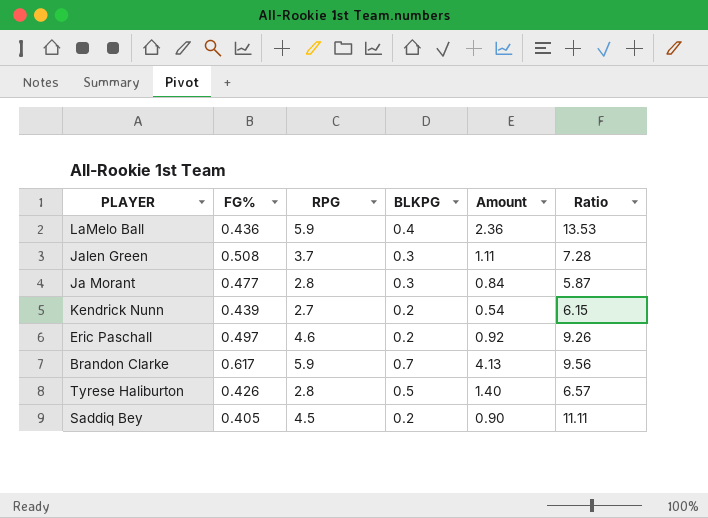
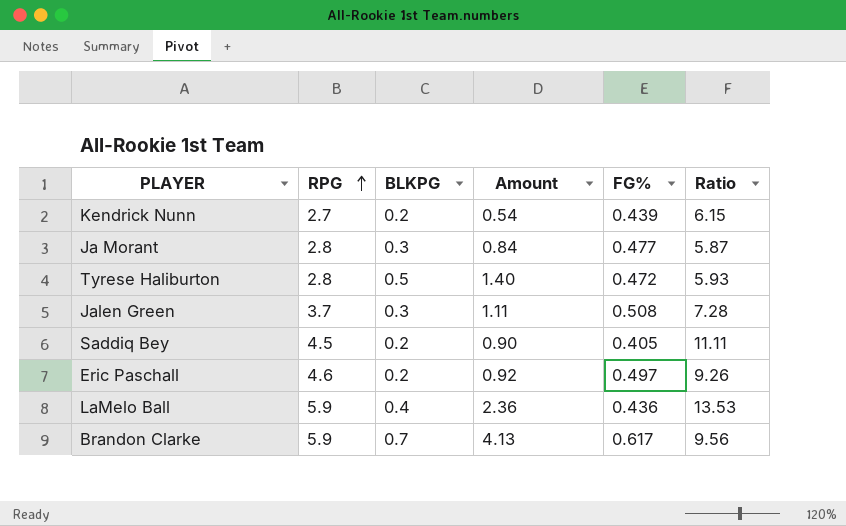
row order: none -> RPG ascending
column FG% | position: 2 -> 5
Tyrese Haliburton | FG%: 0.426 -> 0.472
Tyrese Haliburton | Ratio: 6.57 -> 5.93

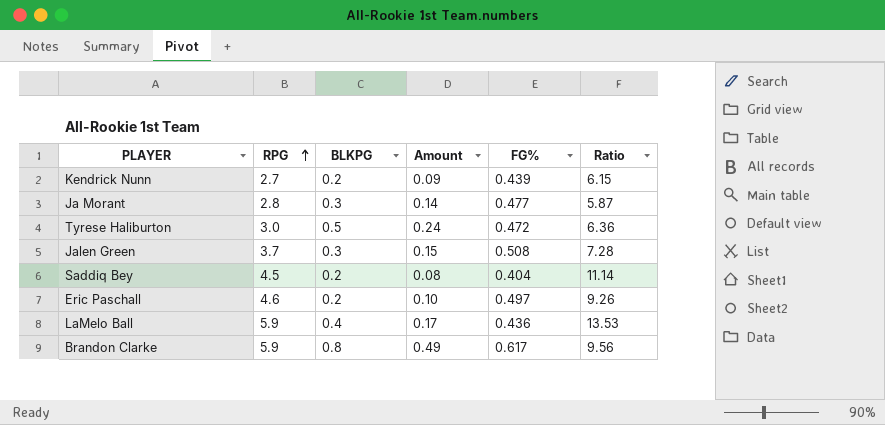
column Amount | formula: [RPG] * [BLKPG] -> [BLKPG] * [FG%]
Tyrese Haliburton | RPG: 2.8 -> 3.0
Tyrese Haliburton | Ratio: 5.93 -> 6.36
Saddiq Bey | FG%: 0.405 -> 0.404
Saddiq Bey | Ratio: 11.11 -> 11.14
Brandon Clarke | BLKPG: 0.7 -> 0.8

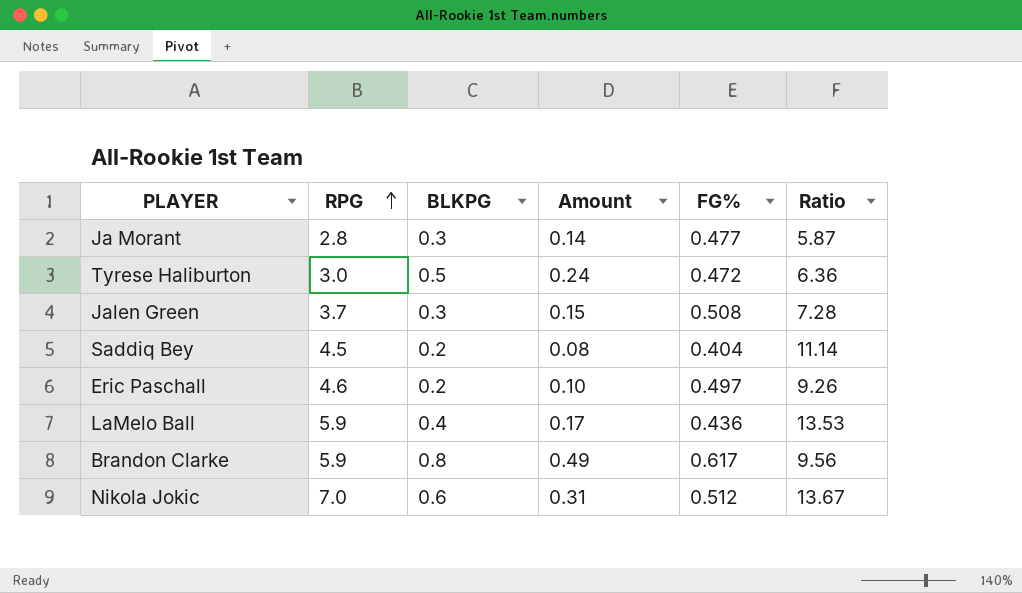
row Kendrick Nunn: 2.7 | 0.2 | 0.09 | 0.439 | 6.15 -> none
row Nikola Jokic: none -> 7.0 | 0.6 | 0.31 | 0.512 | 13.67

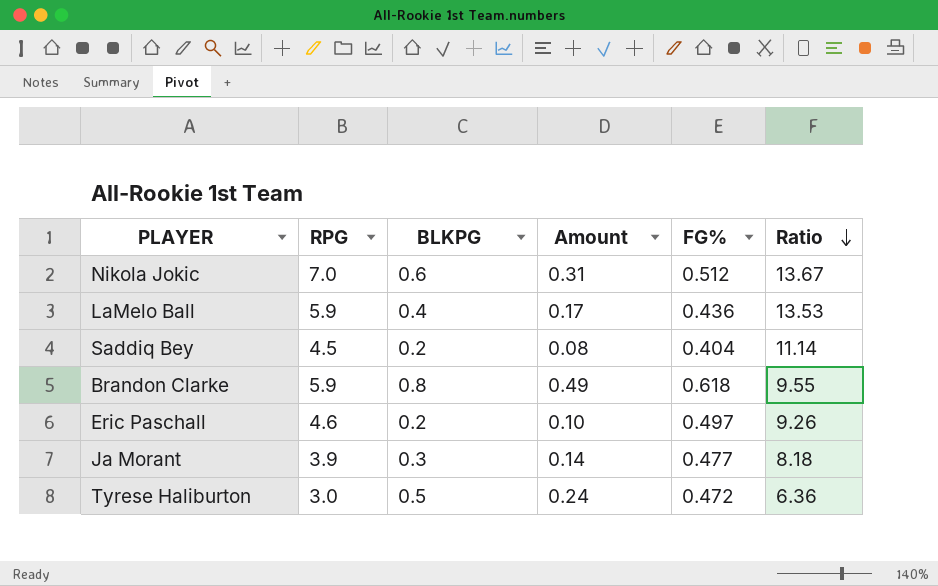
row order: RPG ascending -> Ratio descending
row Jalen Green: 3.7 | 0.3 | 0.15 | 0.508 | 7.28 -> none
Brandon Clarke | FG%: 0.617 -> 0.618
Brandon Clarke | Ratio: 9.56 -> 9.55
Ja Morant | RPG: 2.8 -> 3.9
Ja Morant | Ratio: 5.87 -> 8.18

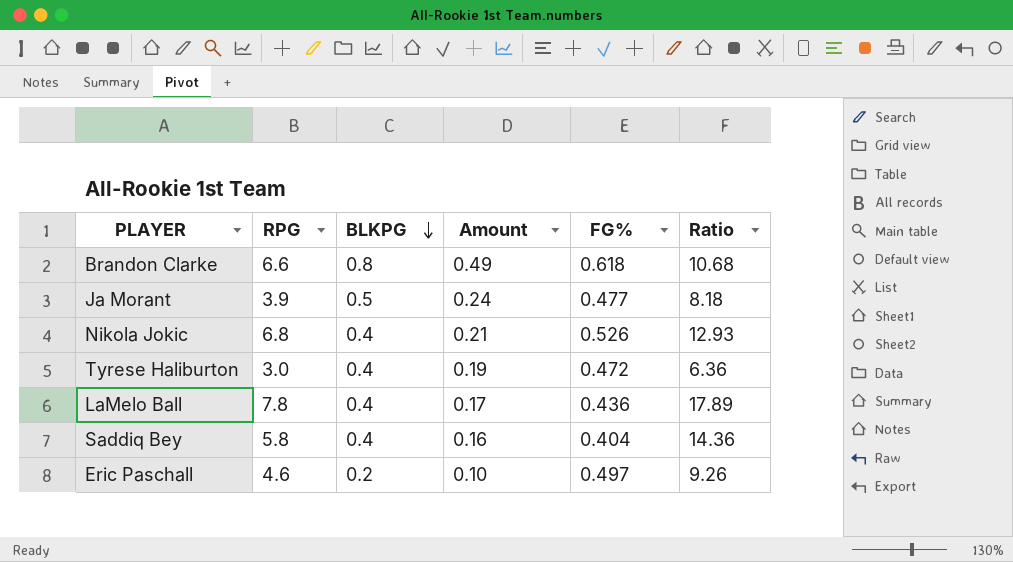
row order: Ratio descending -> BLKPG descending
Brandon Clarke | RPG: 5.9 -> 6.6
Brandon Clarke | Ratio: 9.55 -> 10.68
Ja Morant | BLKPG: 0.3 -> 0.5
Ja Morant | Amount: 0.14 -> 0.24
Nikola Jokic | RPG: 7.0 -> 6.8
Nikola Jokic | BLKPG: 0.6 -> 0.4
Nikola Jokic | Amount: 0.31 -> 0.21
Nikola Jokic | FG%: 0.512 -> 0.526
Nikola Jokic | Ratio: 13.67 -> 12.93
Tyrese Haliburton | BLKPG: 0.5 -> 0.4
Tyrese Haliburton | Amount: 0.24 -> 0.19
LaMelo Ball | RPG: 5.9 -> 7.8
LaMelo Ball | Ratio: 13.53 -> 17.89
Saddiq Bey | RPG: 4.5 -> 5.8
Saddiq Bey | BLKPG: 0.2 -> 0.4
Saddiq Bey | Amount: 0.08 -> 0.16
Saddiq Bey | Ratio: 11.14 -> 14.36

